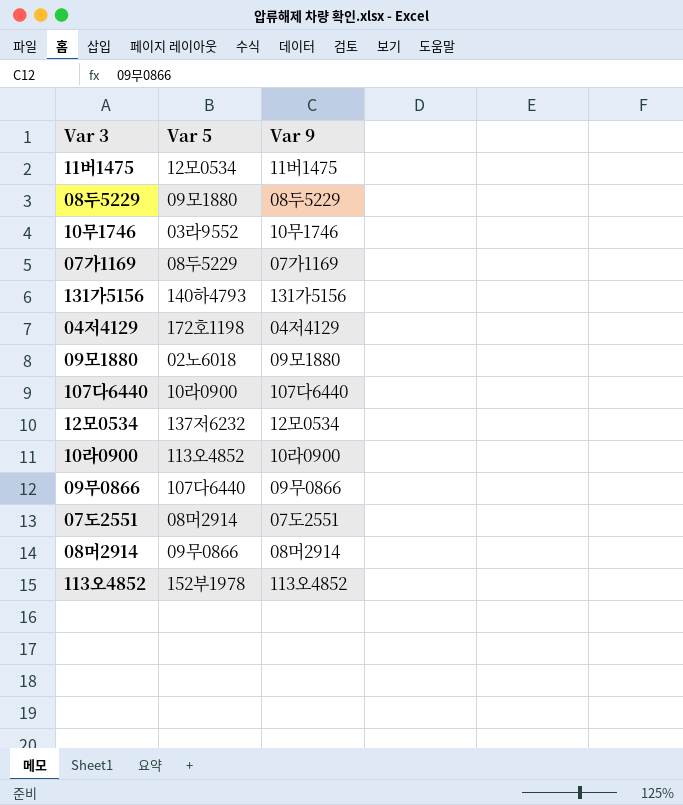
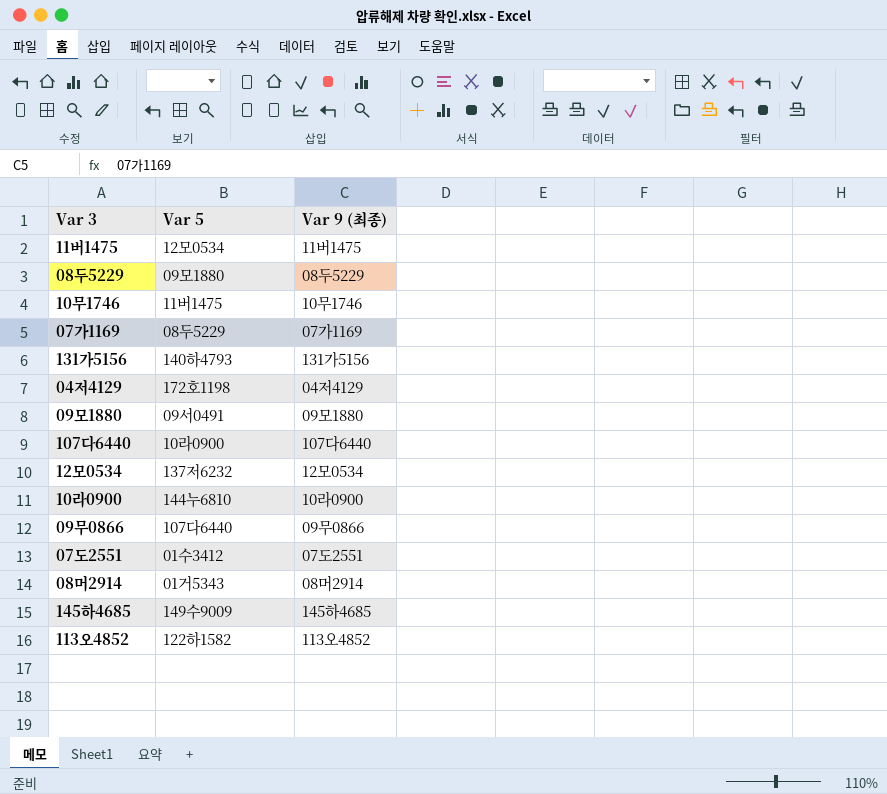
column name: Var 9 -> Var 9 (최종)
10무1746 | Var 5: 03라9552 -> 11버1475
09모1880 | Var 5: 02노6018 -> 09서0491
10라0900 | Var 5: 113오4852 -> 144누6810
07도2551 | Var 5: 08머2914 -> 01수3412
08머2914 | Var 5: 09무0866 -> 01거5343
row 145하4685: none -> 149수9009 | 145하4685
113오4852 | Var 5: 152부1978 -> 122하1582

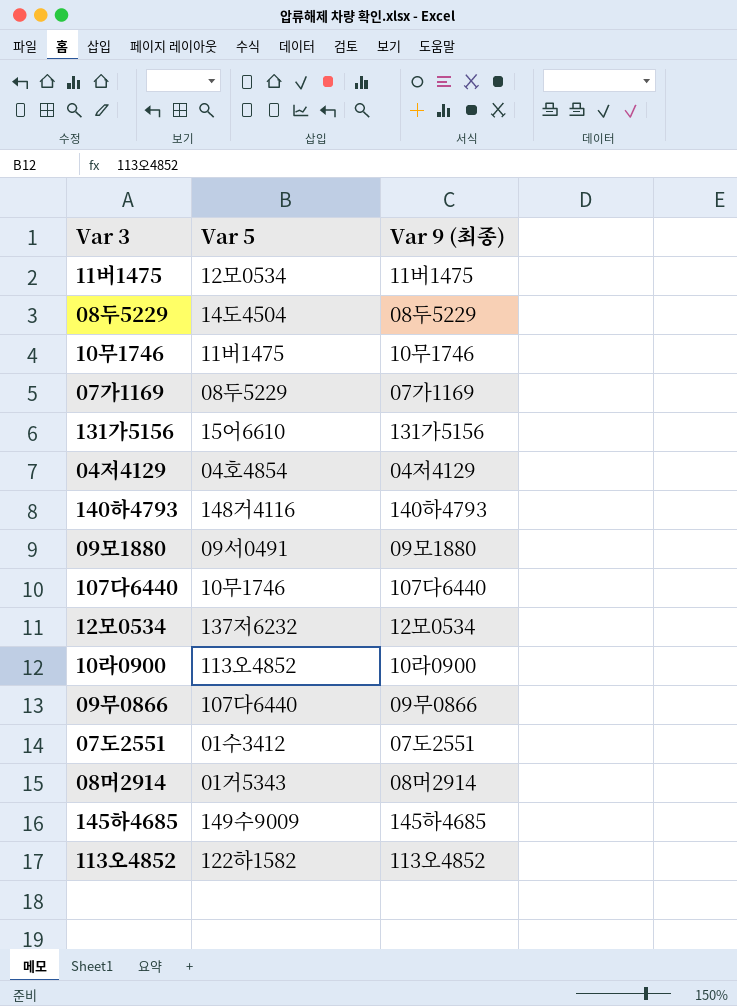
08두5229 | Var 5: 09모1880 -> 14도4504
131가5156 | Var 5: 140하4793 -> 15어6610
04저4129 | Var 5: 172호1198 -> 04호4854
row 140하4793: none -> 148거4116 | 140하4793
107다6440 | Var 5: 10라0900 -> 10무1746
10라0900 | Var 5: 144누6810 -> 113오4852

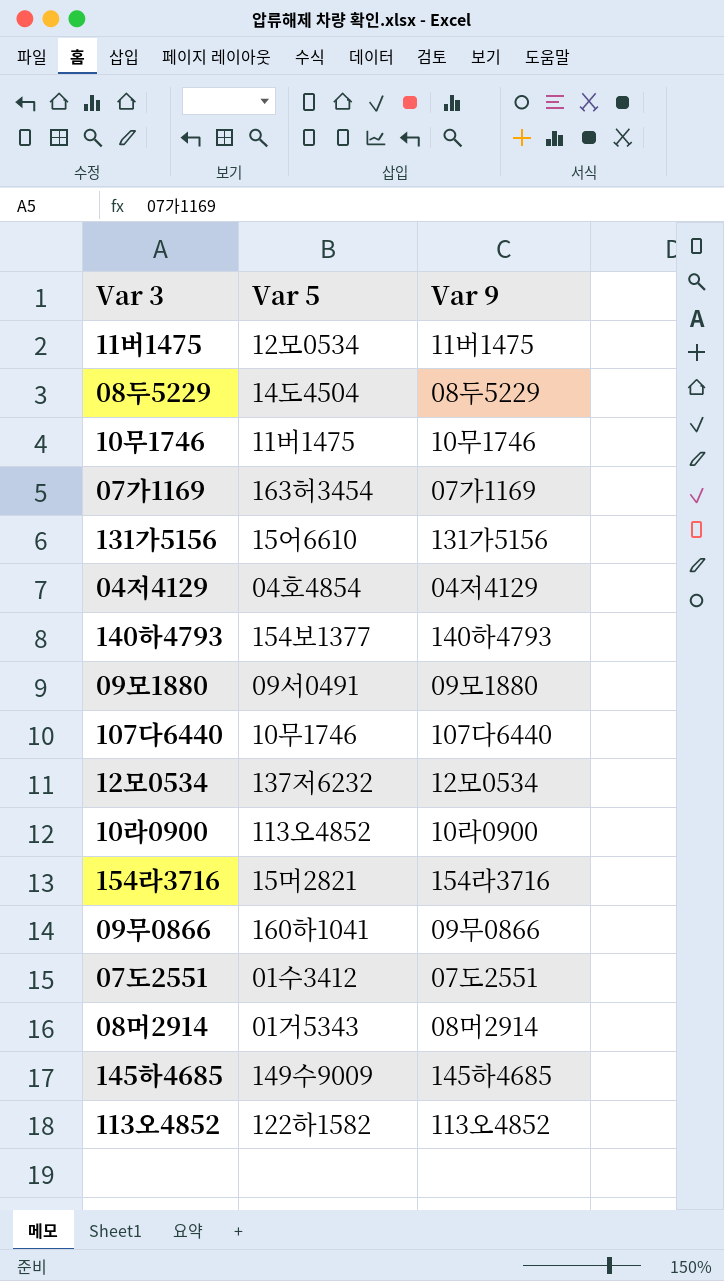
column name: Var 9 (최종) -> Var 9
07가1169 | Var 5: 08두5229 -> 163허3454
140하4793 | Var 5: 148거4116 -> 154보1377
row 154라3716: none -> 15머2821 | 154라3716
09무0866 | Var 5: 107다6440 -> 160하1041

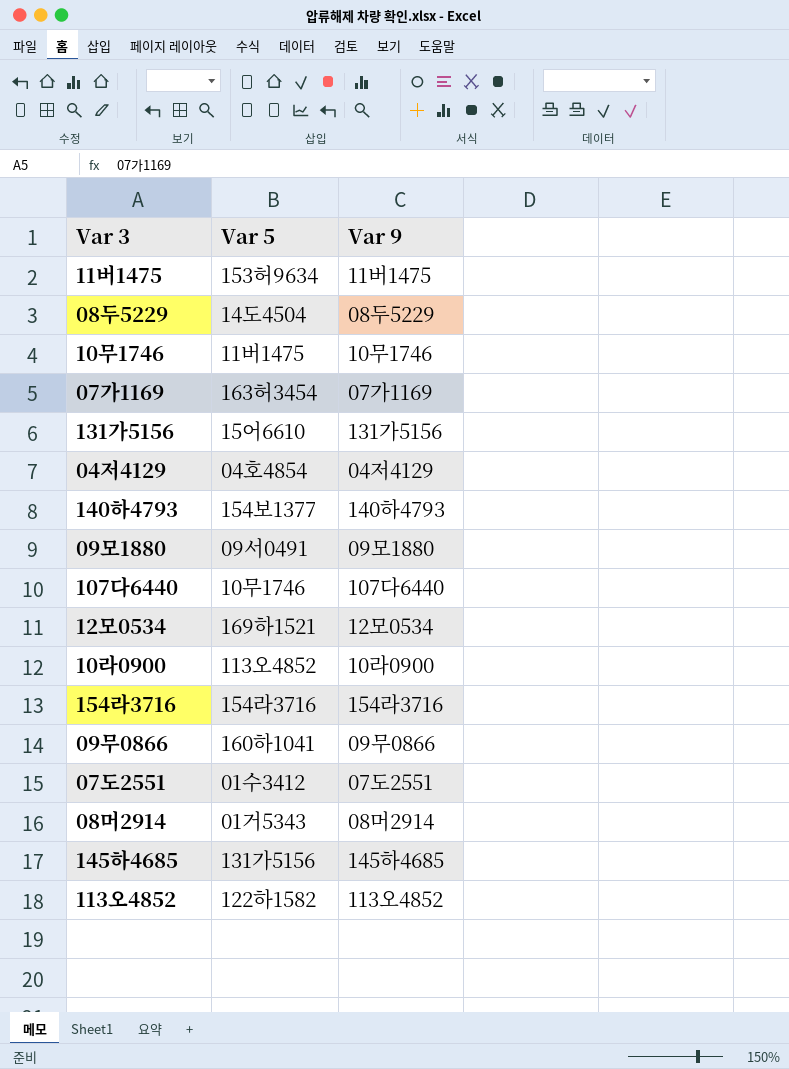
11버1475 | Var 5: 12모0534 -> 153허9634
12모0534 | Var 5: 137저6232 -> 169하1521
154라3716 | Var 5: 15머2821 -> 154라3716
145하4685 | Var 5: 149수9009 -> 131가5156

